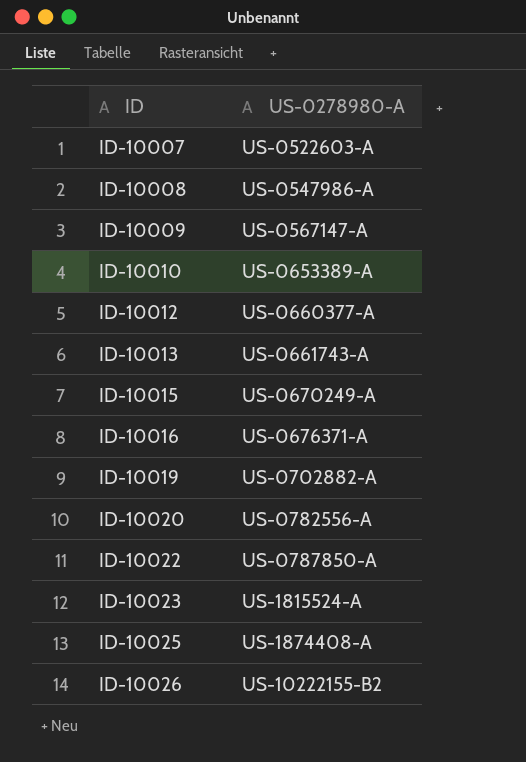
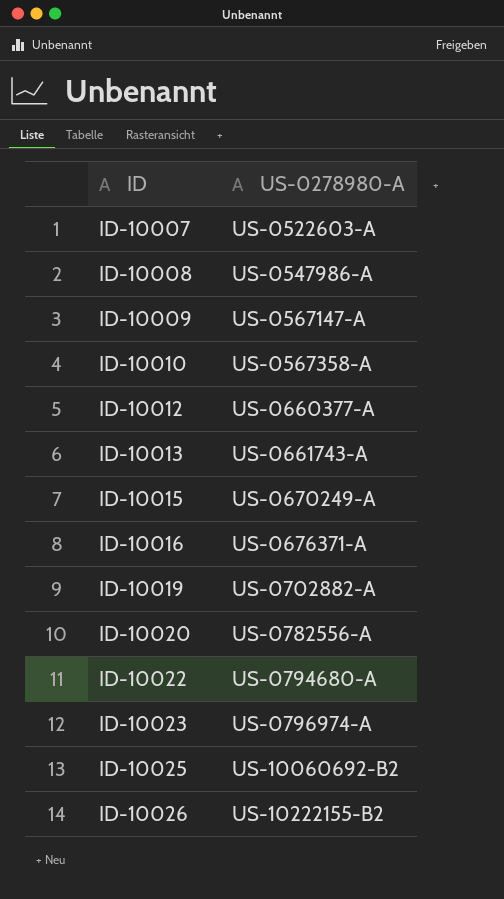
ID-10010 | US-0278980-A: US-0653389-A -> US-0567358-A
ID-10022 | US-0278980-A: US-0787850-A -> US-0794680-A
ID-10023 | US-0278980-A: US-1815524-A -> US-0796974-A
ID-10025 | US-0278980-A: US-1874408-A -> US-10060692-B2

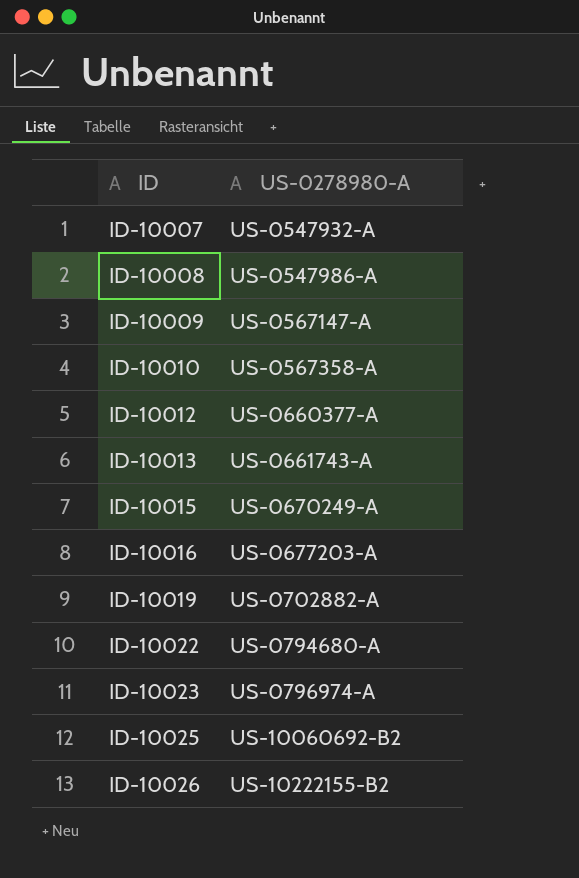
row ID-10020: US-0782556-A -> none
ID-10007 | US-0278980-A: US-0522603-A -> US-0547932-A
ID-10016 | US-0278980-A: US-0676371-A -> US-0677203-A

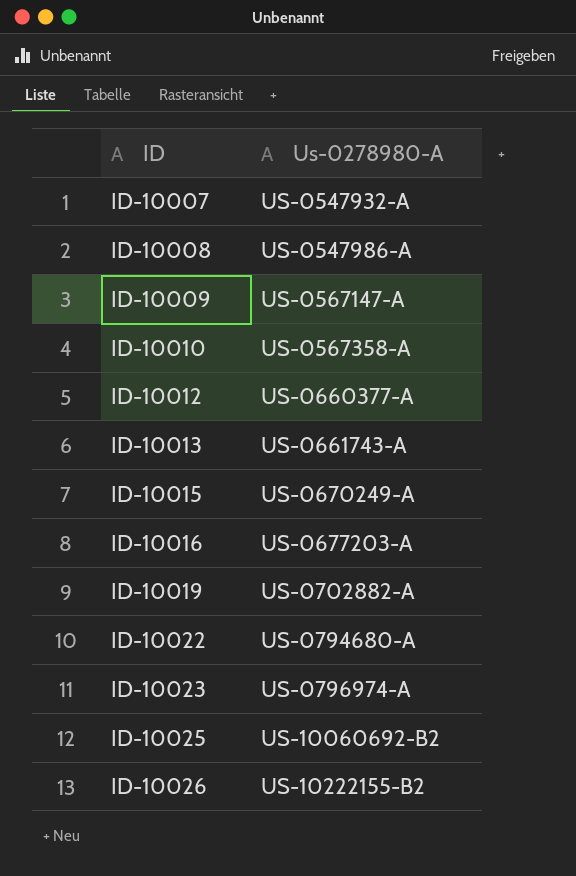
column name: US-0278980-A -> Us-0278980-A

